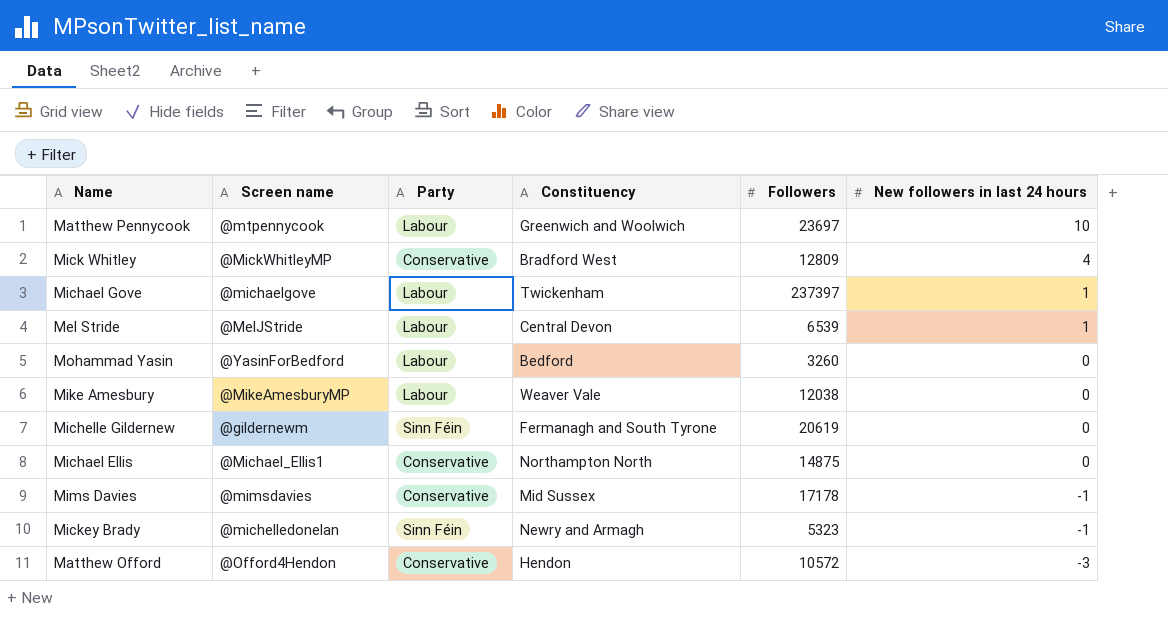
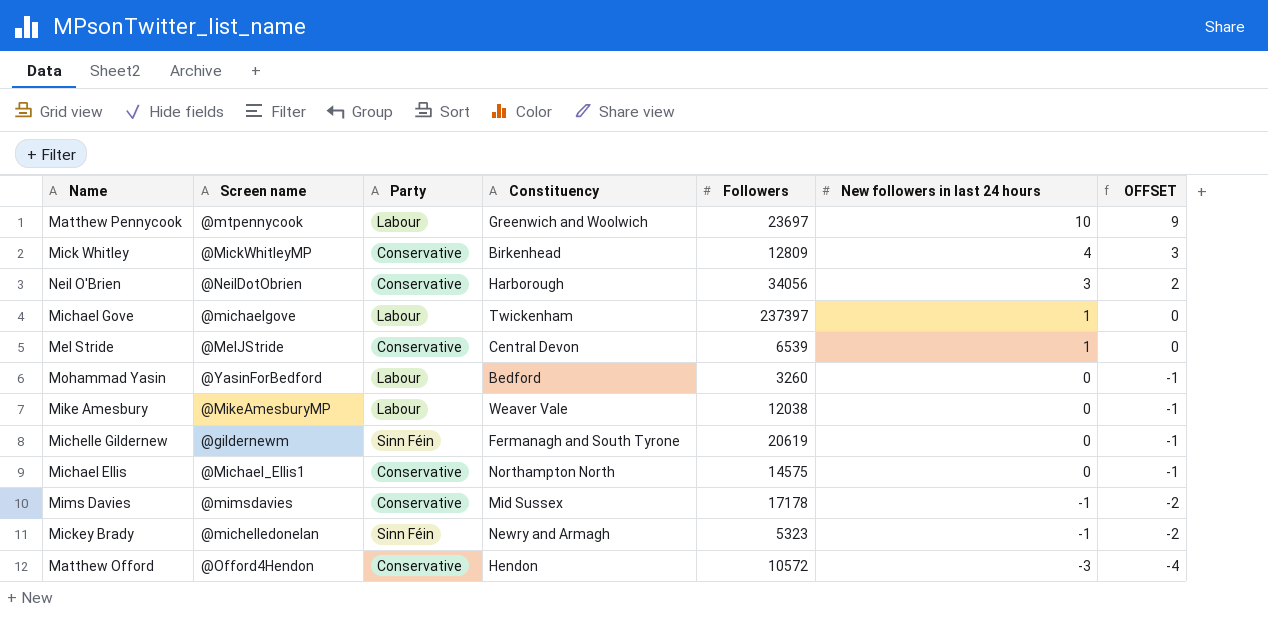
column OFFSET | formula: none -> [New followers in last 24 hours] - 1
Mick Whitley | Constituency: Bradford West -> Birkenhead
row Neil O'Brien: none -> @NeilDotObrien | Conservative | Harborough | 34056 | 3 | 2
Mel Stride | Party: Labour -> Conservative
Michael Ellis | Followers: 14875 -> 14575

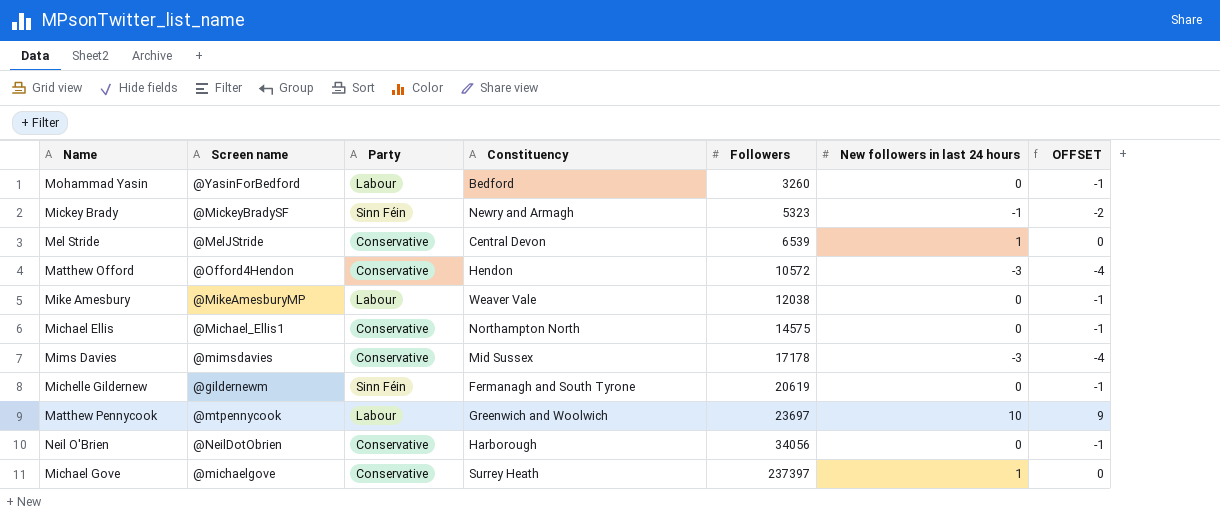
row order: New followers in last 24 hours descending -> Followers ascending
row Mick Whitley: @MickWhitleyMP | Conservative | Birkenhead | 12809 | 4 | 3 -> none
Mickey Brady | Screen name: @michelledonelan -> @MickeyBradySF
Mims Davies | New followers in last 24 hours: -1 -> -3
Mims Davies | OFFSET: -2 -> -4
Neil O'Brien | New followers in last 24 hours: 3 -> 0
Neil O'Brien | OFFSET: 2 -> -1
Michael Gove | Party: Labour -> Conservative
Michael Gove | Constituency: Twickenham -> Surrey Heath

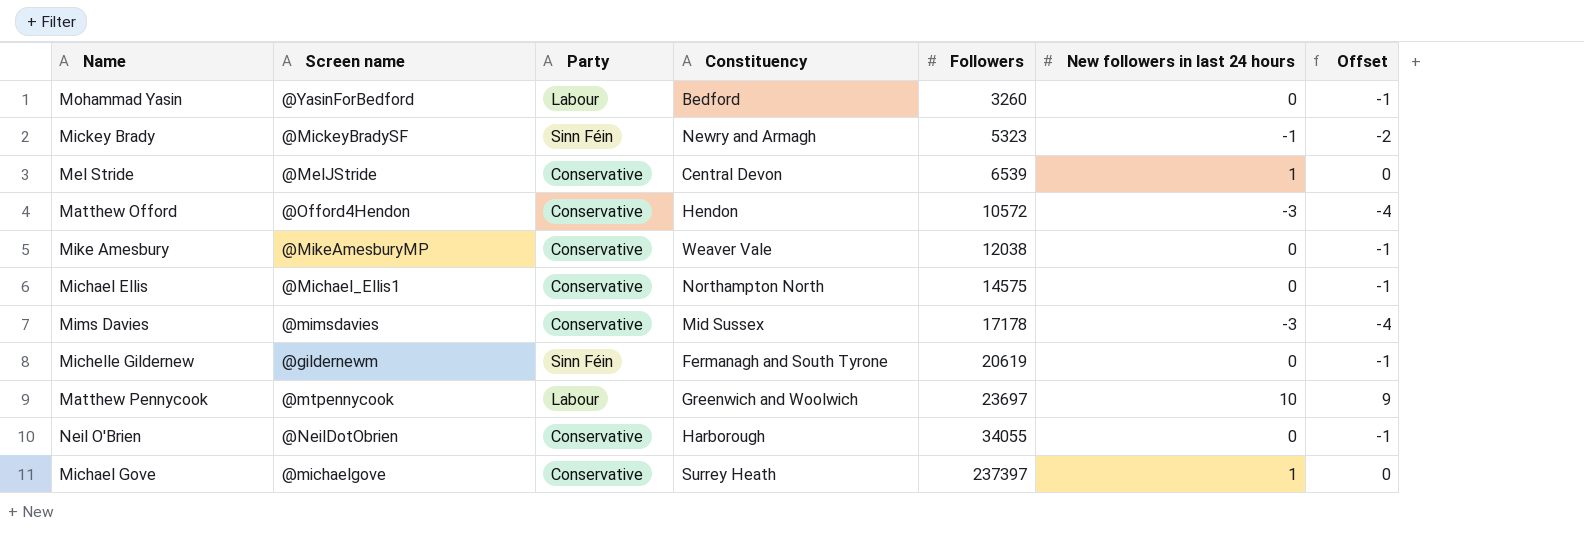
column name: OFFSET -> Offset
Mike Amesbury | Party: Labour -> Conservative
Neil O'Brien | Followers: 34056 -> 34055

